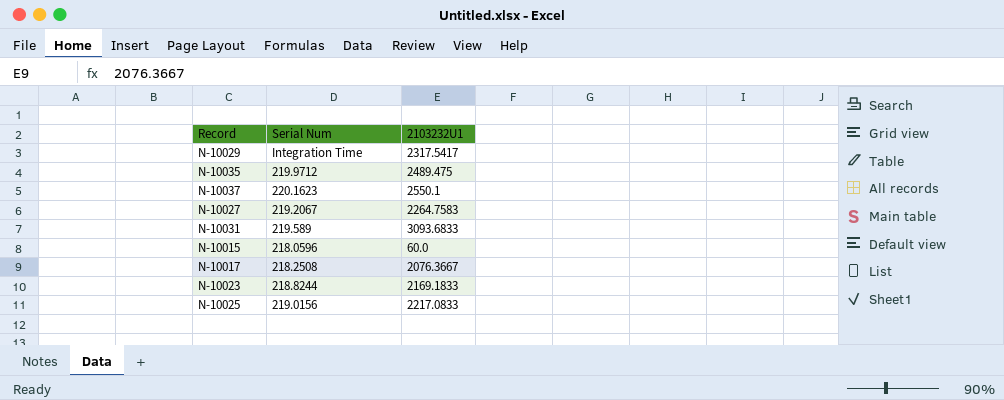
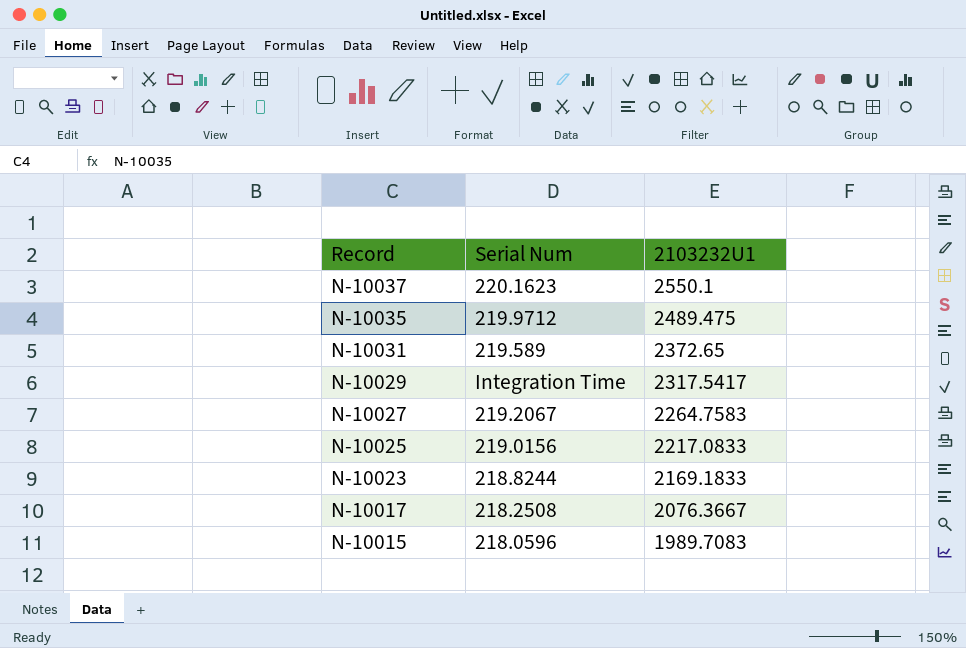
row order: none -> Record descending
N-10031 | 2103232U1: 3093.6833 -> 2372.65
N-10015 | 2103232U1: 60.0 -> 1989.7083

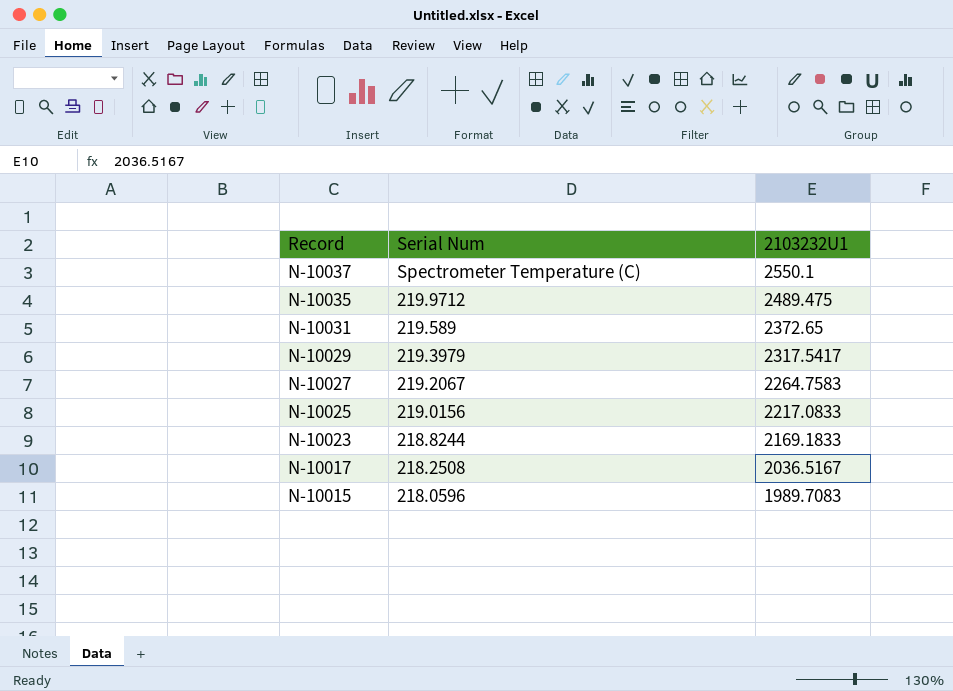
N-10037 | Serial Num: 220.1623 -> Spectrometer Temperature (C)
N-10029 | Serial Num: Integration Time -> 219.3979
N-10017 | 2103232U1: 2076.3667 -> 2036.5167

